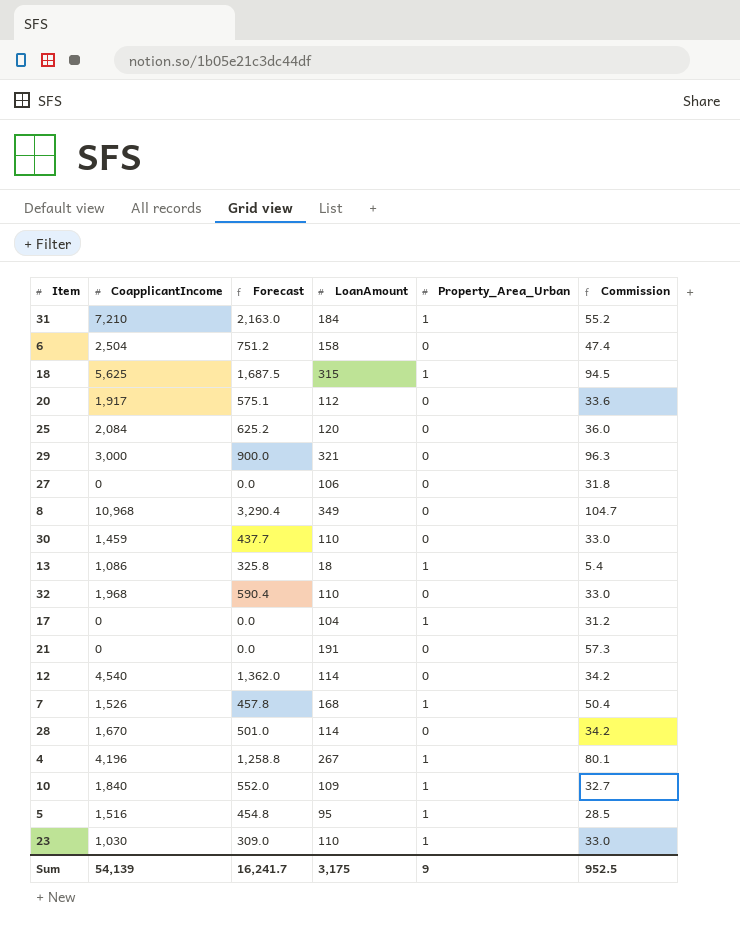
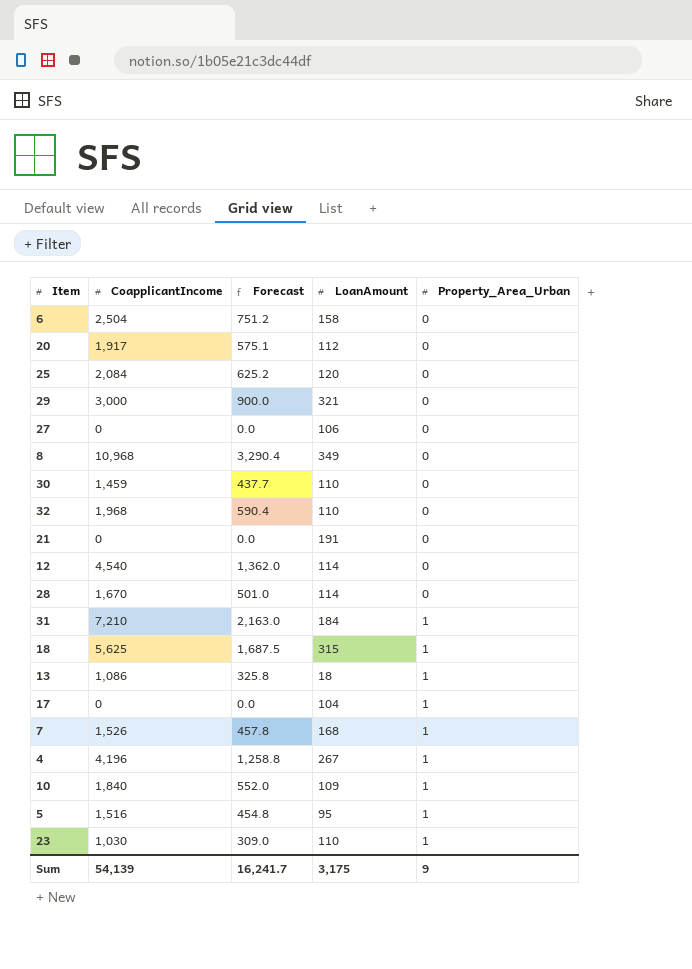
row order: none -> Property_Area_Urban ascending
column Commission | formula: [LoanAmount] * 0.3 -> none

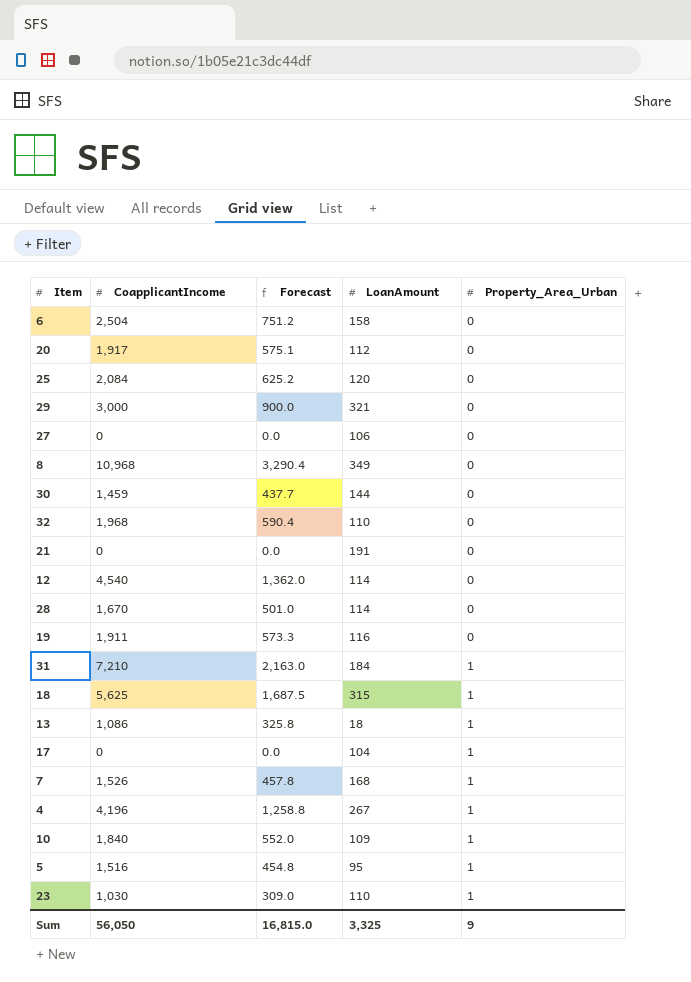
30 | LoanAmount: 110 -> 144
row 19: none -> 1,911 | 573.3 | 116 | 0
Sum | CoapplicantIncome: 54,139 -> 56,050
Sum | Forecast: 16,241.7 -> 16,815.0
Sum | LoanAmount: 3,175 -> 3,325

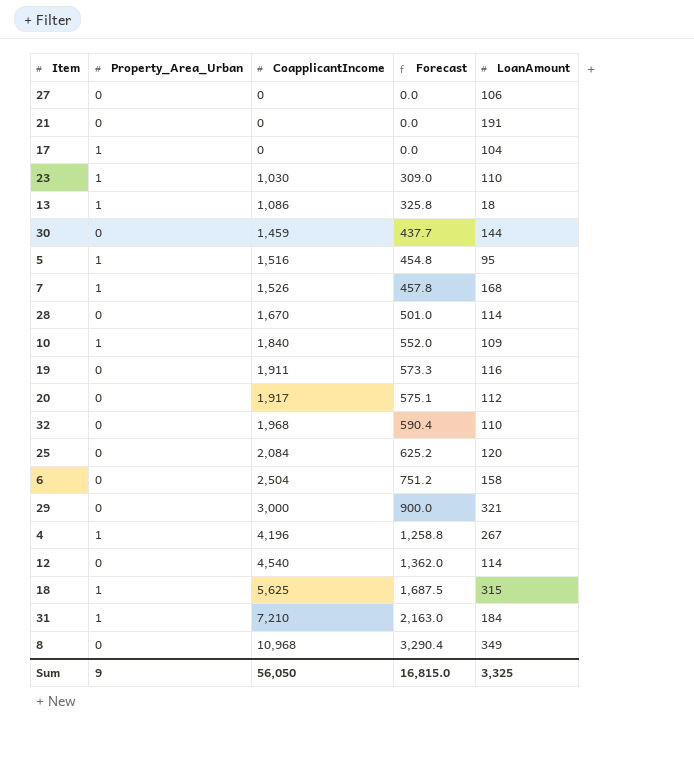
row order: Property_Area_Urban ascending -> CoapplicantIncome ascending
column Property_Area_Urban | position: 5 -> 2

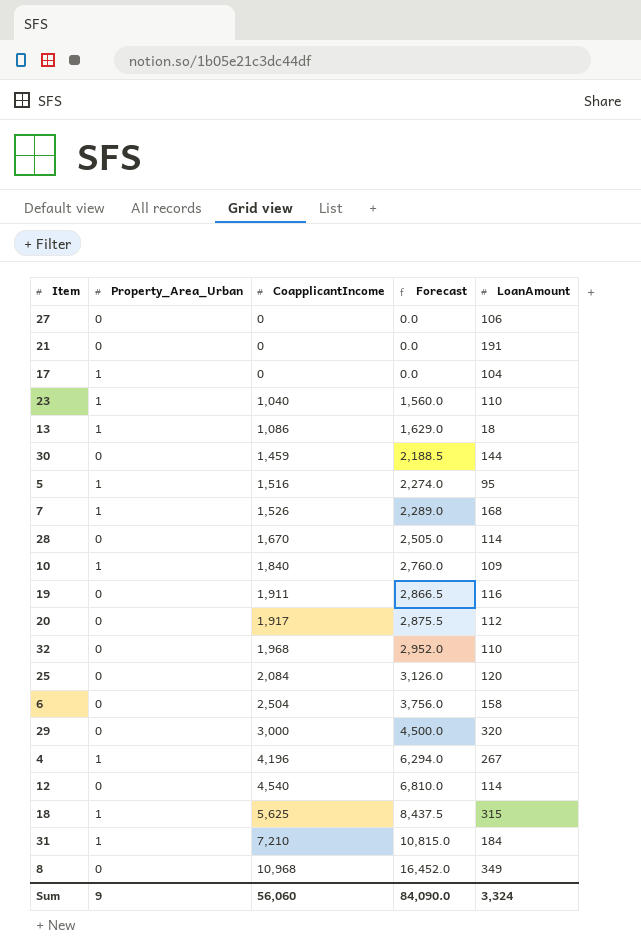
column Forecast | formula: [CoapplicantIncome] * 0.3 -> [CoapplicantIncome] * 1.5
23 | CoapplicantIncome: 1,030 -> 1,040
29 | LoanAmount: 321 -> 320
Sum | CoapplicantIncome: 56,050 -> 56,060
Sum | Forecast: 16,815.0 -> 84,090.0
Sum | LoanAmount: 3,325 -> 3,324

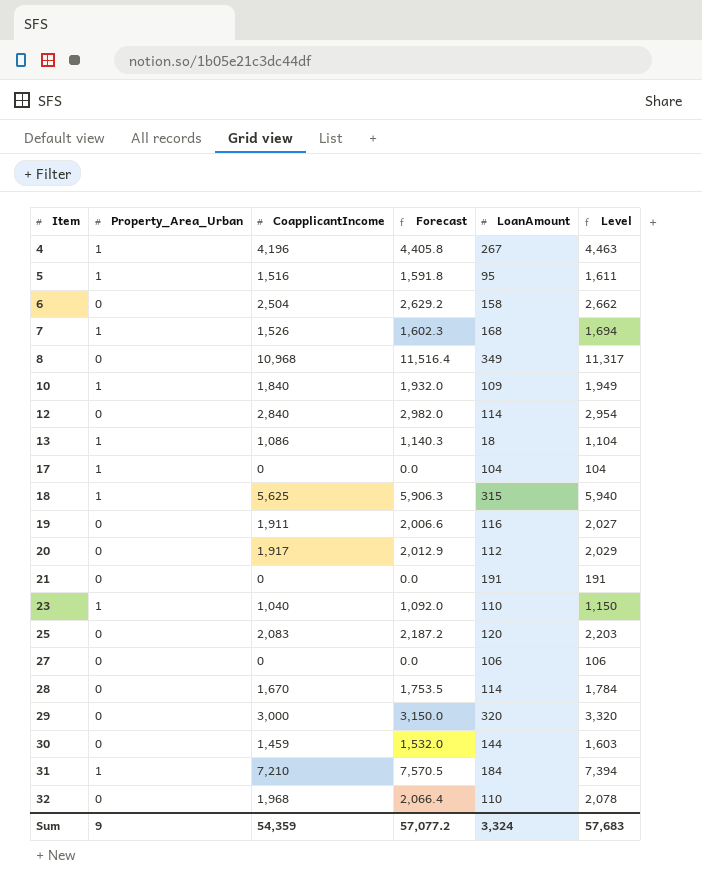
row order: CoapplicantIncome ascending -> Item ascending
column Forecast | formula: [CoapplicantIncome] * 1.5 -> [CoapplicantIncome] * 1.05
column Level | formula: none -> [CoapplicantIncome] + [LoanAmount]
12 | CoapplicantIncome: 4,540 -> 2,840
25 | CoapplicantIncome: 2,084 -> 2,083
Sum | CoapplicantIncome: 56,060 -> 54,359
Sum | Forecast: 84,090.0 -> 57,077.2

